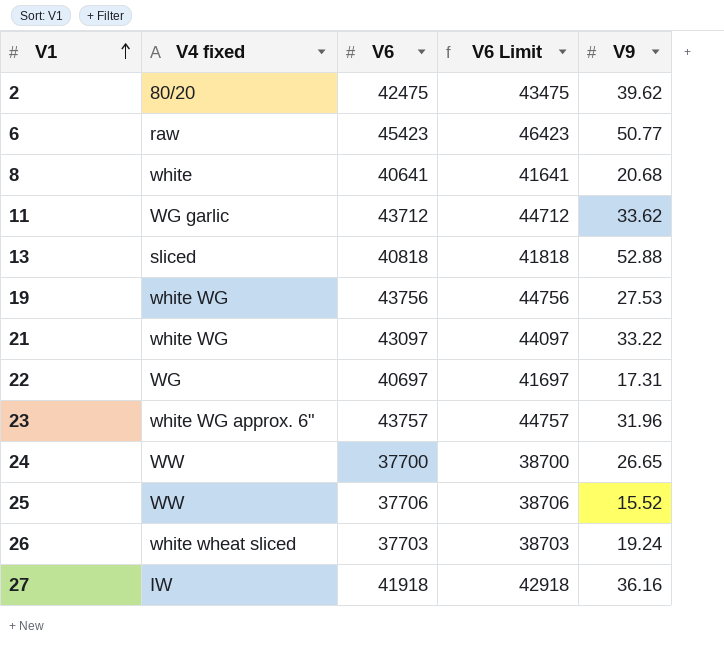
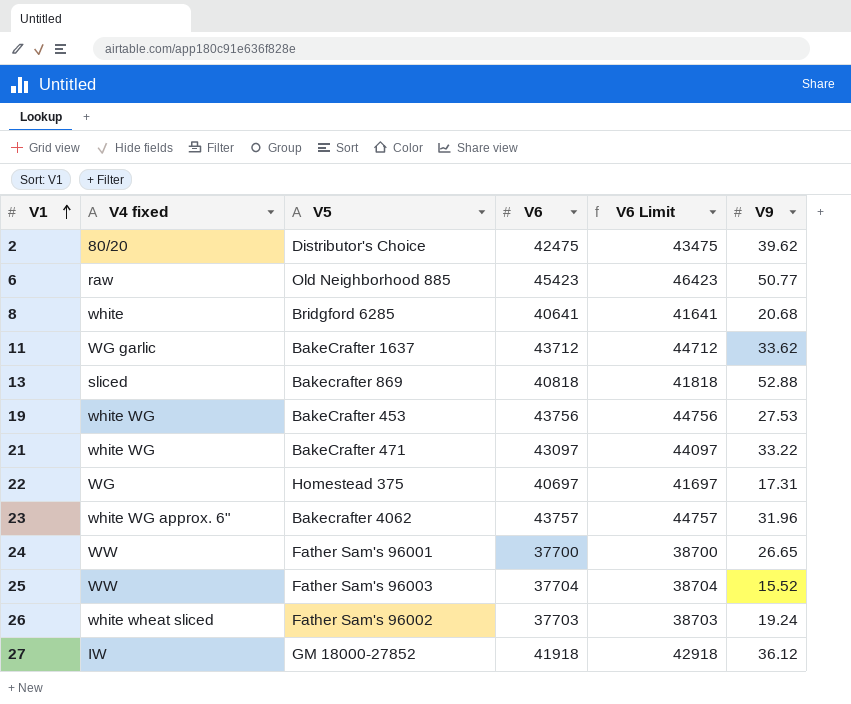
column V5 | position: none -> 3
25 | V6: 37706 -> 37704
25 | V6 Limit: 38706 -> 38704
27 | V9: 36.16 -> 36.12

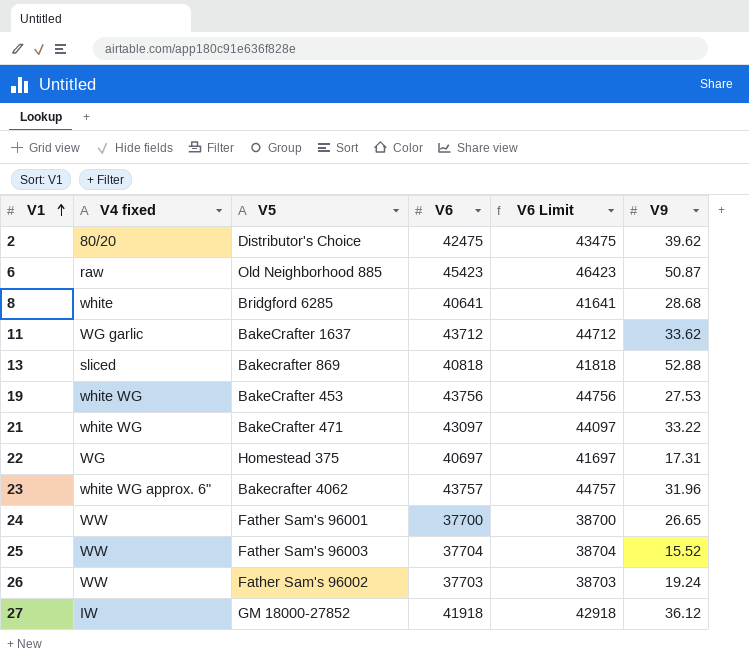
6 | V9: 50.77 -> 50.87
8 | V9: 20.68 -> 28.68
26 | V4 fixed: white wheat sliced -> WW

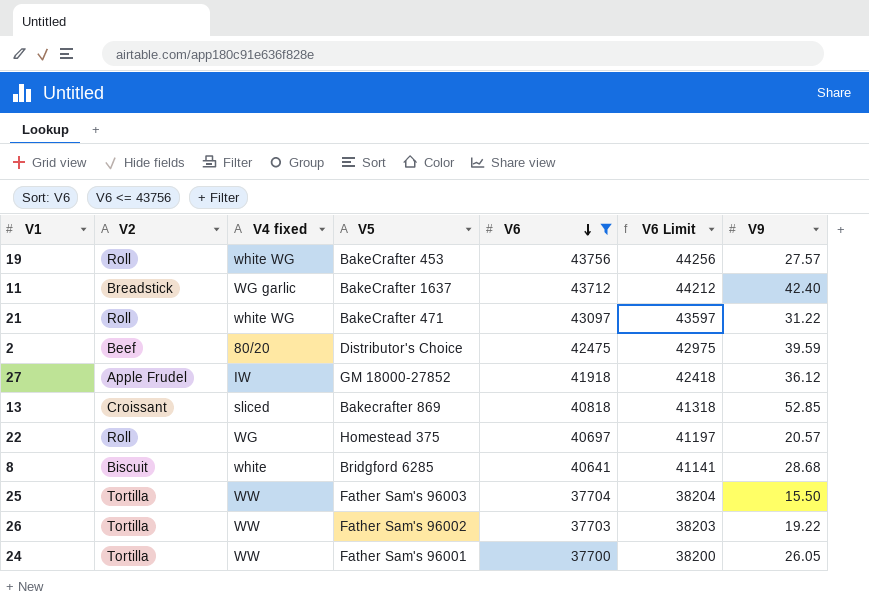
filter: none -> V6 <= 43756
row order: V1 ascending -> V6 descending
column V2 | position: none -> 2
column V6 Limit | formula: [V6] + 1000 -> [V6] + 500
19 | V9: 27.53 -> 27.57
11 | V9: 33.62 -> 42.40
21 | V9: 33.22 -> 31.22
2 | V9: 39.62 -> 39.59
13 | V9: 52.88 -> 52.85
22 | V9: 17.31 -> 20.57
25 | V9: 15.52 -> 15.50
26 | V9: 19.24 -> 19.22
24 | V9: 26.65 -> 26.05

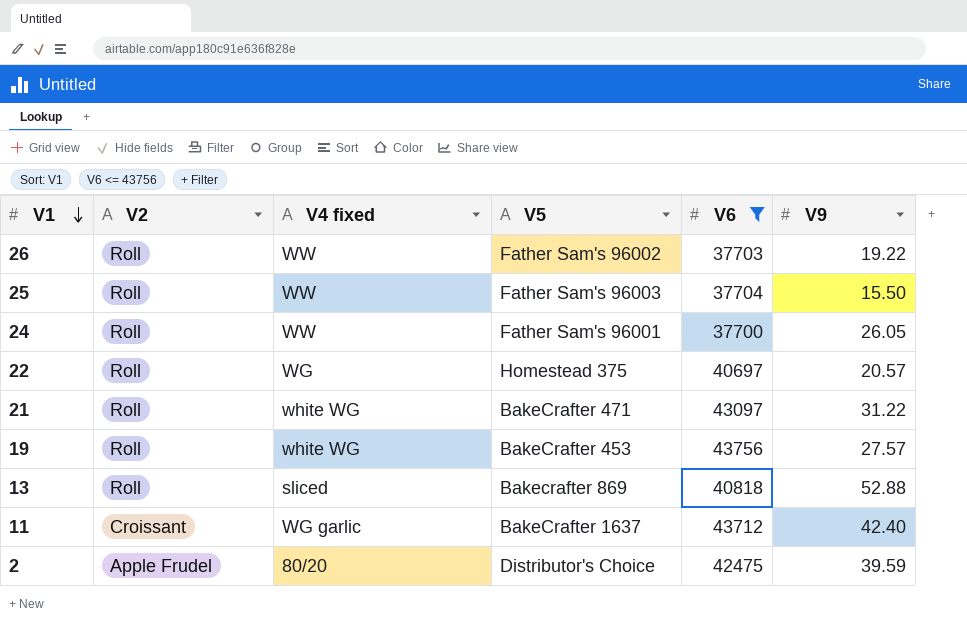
row order: V6 descending -> V1 descending
column V6 Limit | formula: [V6] + 500 -> none
row 27: Apple Frudel | IW | GM 18000-27852 | 41918 | 42418 | 36.12 -> none
row 8: Biscuit | white | Bridgford 6285 | 40641 | 41141 | 28.68 -> none
26 | V2: Tortilla -> Roll
25 | V2: Tortilla -> Roll
24 | V2: Tortilla -> Roll
13 | V2: Croissant -> Roll
13 | V9: 52.85 -> 52.88
11 | V2: Breadstick -> Croissant
2 | V2: Beef -> Apple Frudel

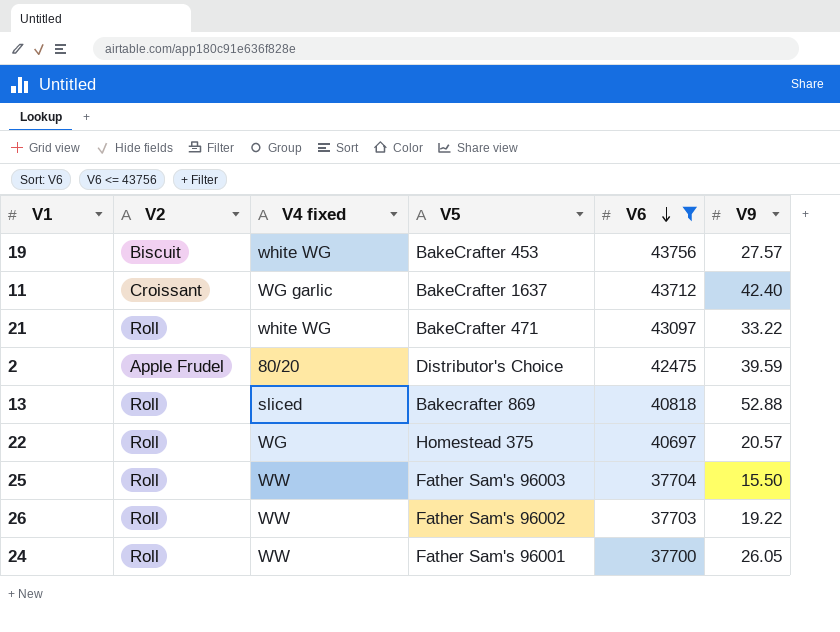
row order: V1 descending -> V6 descending
19 | V2: Roll -> Biscuit
21 | V9: 31.22 -> 33.22

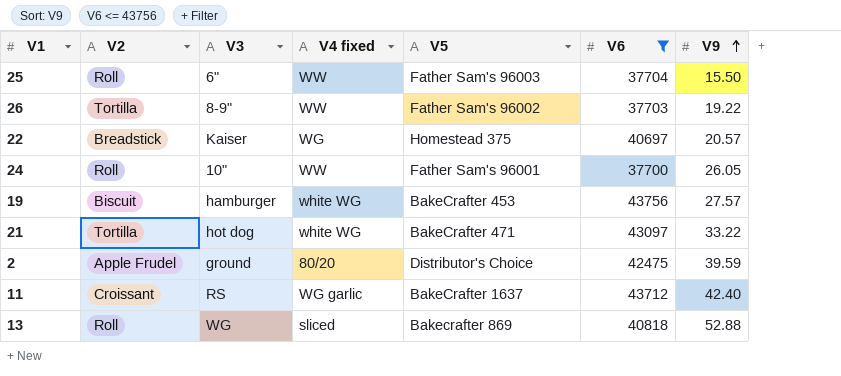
row order: V6 descending -> V9 ascending
column V3 | position: none -> 3
26 | V2: Roll -> Tortilla
22 | V2: Roll -> Breadstick
21 | V2: Roll -> Tortilla

